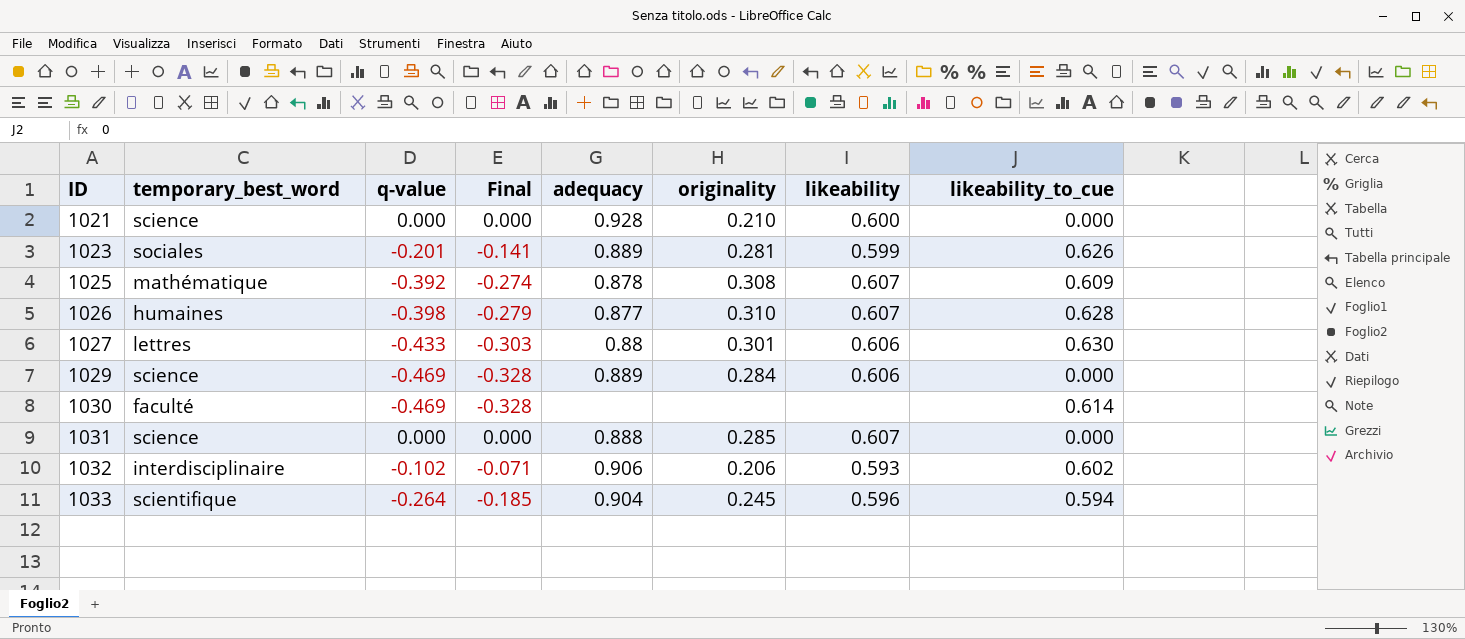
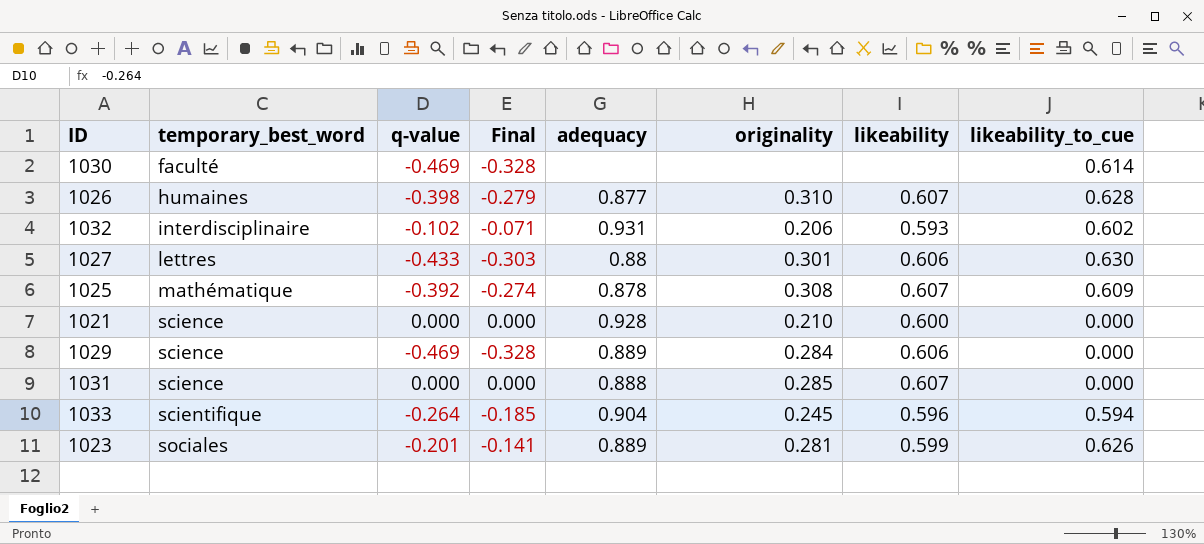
row order: ID ascending -> temporary_best_word ascending
1032 | adequacy: 0.906 -> 0.931

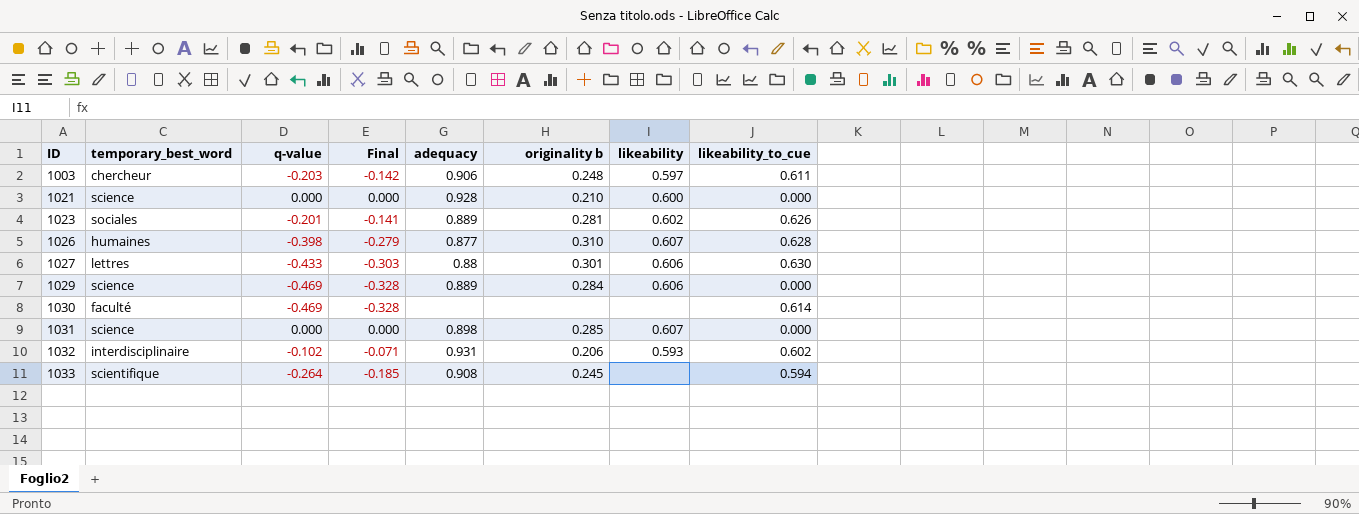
row order: temporary_best_word ascending -> ID ascending
column name: originality -> originality b
row 1025: mathématique | -0.392 | -0.274 | 0.878 | 0.308 | 0.607 | 0.609 -> none
row 1003: none -> chercheur | -0.203 | -0.142 | 0.906 | 0.248 | 0.597 | 0.611
1023 | likeability: 0.599 -> 0.602
1031 | adequacy: 0.888 -> 0.898
1033 | adequacy: 0.904 -> 0.908
1033 | likeability: 0.596 -> none

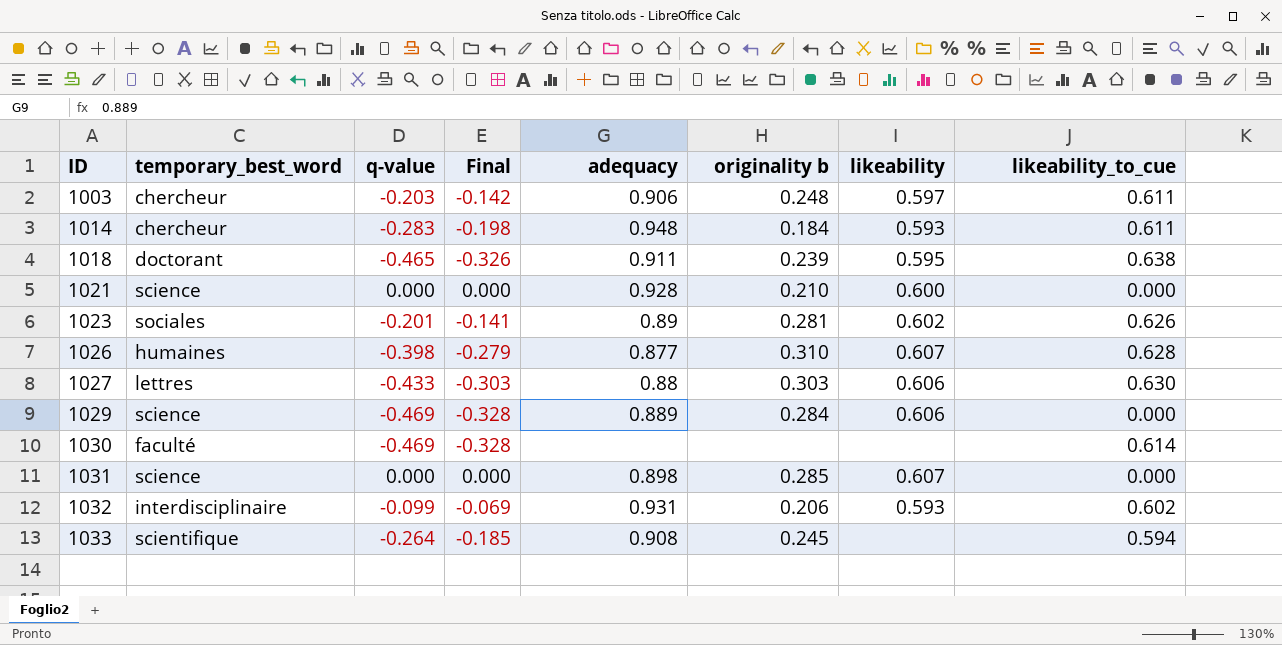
row 1014: none -> chercheur | -0.283 | -0.198 | 0.948 | 0.184 | 0.593 | 0.611
row 1018: none -> doctorant | -0.465 | -0.326 | 0.911 | 0.239 | 0.595 | 0.638
1023 | adequacy: 0.889 -> 0.89
1027 | originality b: 0.301 -> 0.303
1032 | q-value: -0.102 -> -0.099
1032 | Final: -0.071 -> -0.069

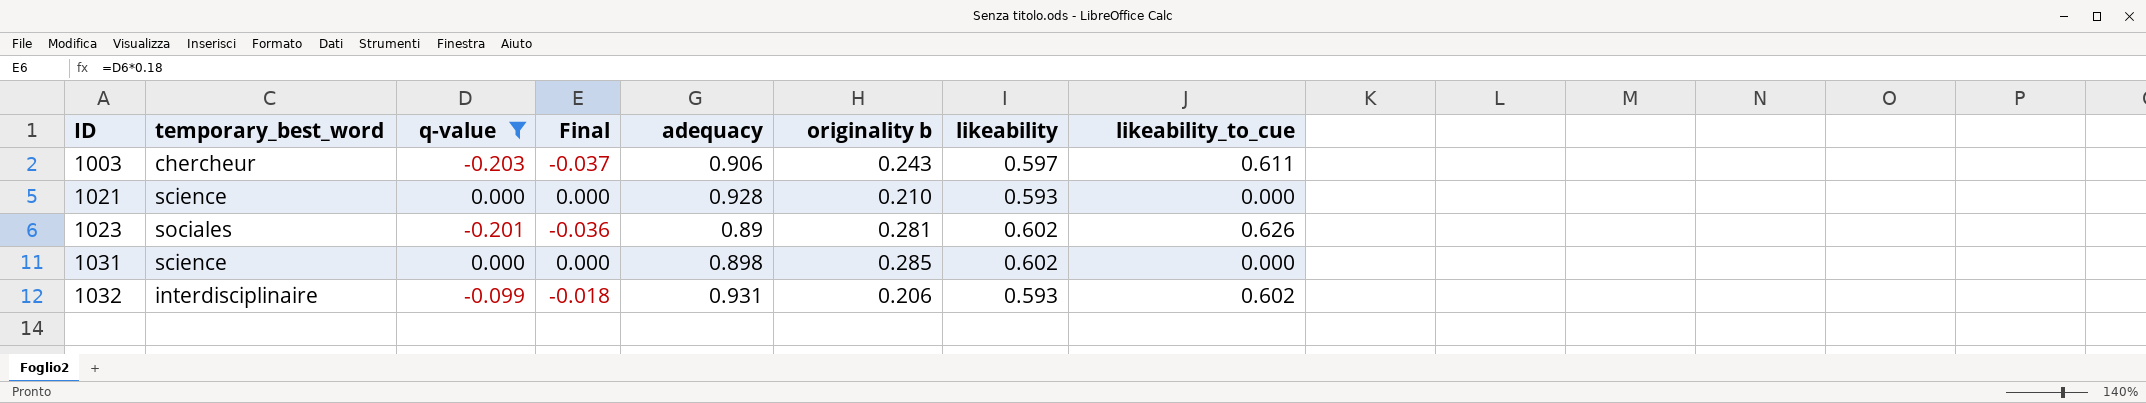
filter: none -> q-value >= -0.203
column Final | formula: [q-value] * 0.7 -> [q-value] * 0.18
1003 | originality b: 0.248 -> 0.243
1021 | likeability: 0.600 -> 0.593
1031 | likeability: 0.607 -> 0.602

